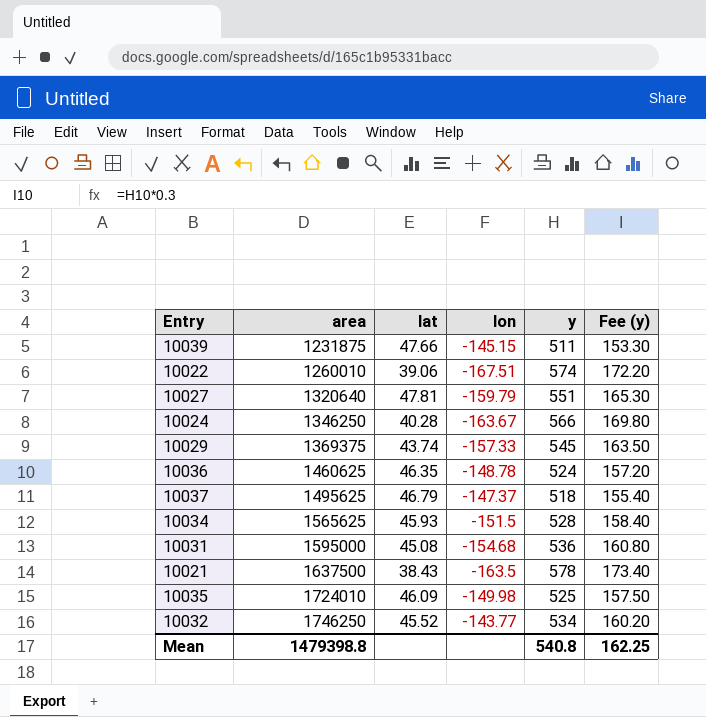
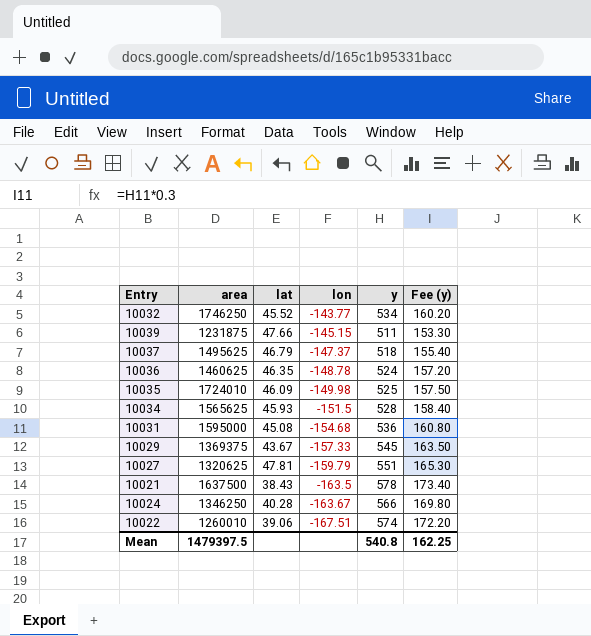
row order: area ascending -> lon descending
10029 | lat: 43.74 -> 43.67
10027 | area: 1320640 -> 1320625
Mean | area: 1479398.8 -> 1479397.5

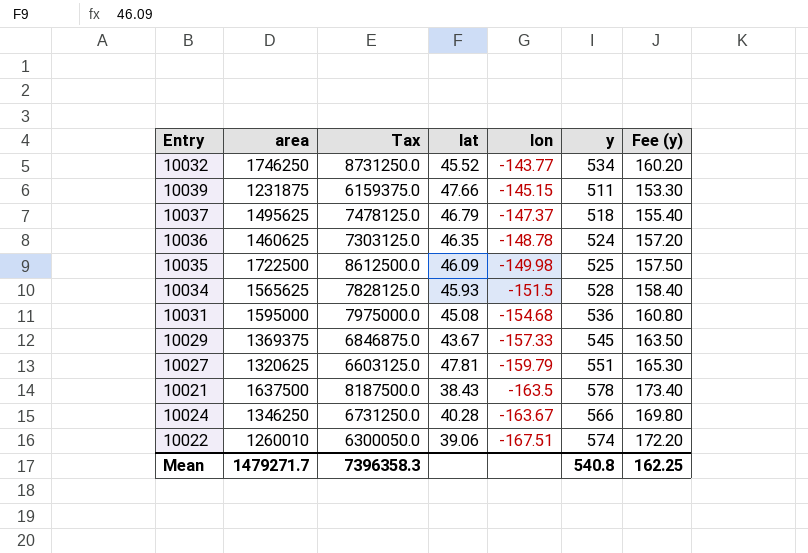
column Tax | formula: none -> [area] * 5
10035 | area: 1724010 -> 1722500
Mean | area: 1479397.5 -> 1479271.7

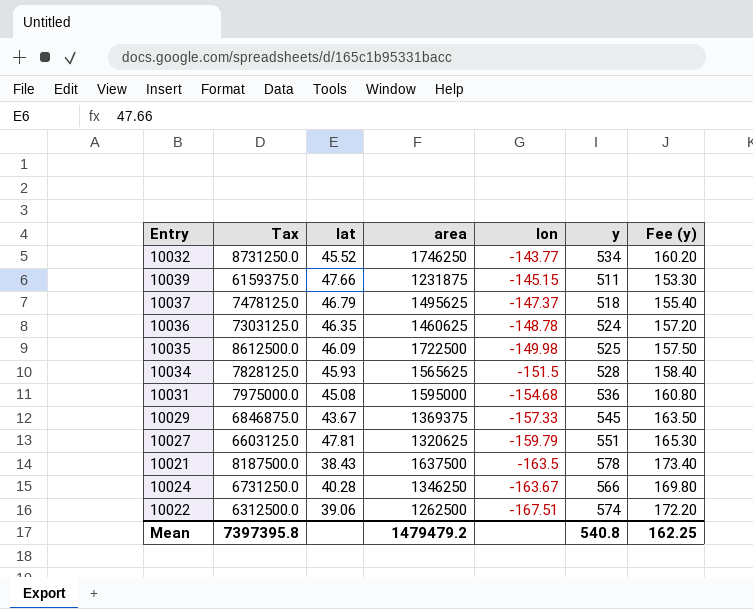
column area | position: 2 -> 4
10022 | Tax: 6300050.0 -> 6312500.0
10022 | area: 1260010 -> 1262500
Mean | Tax: 7396358.3 -> 7397395.8
Mean | area: 1479271.7 -> 1479479.2

